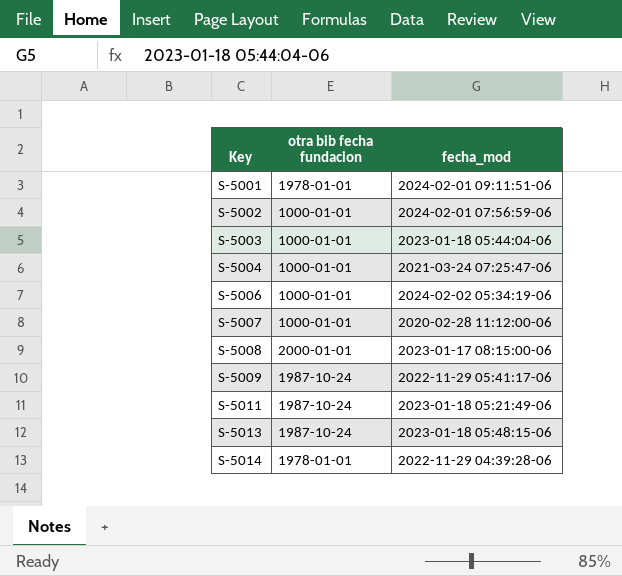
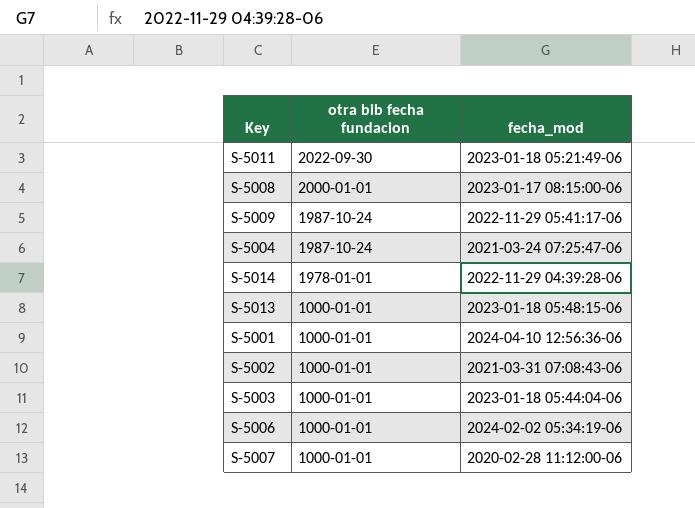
row order: Key ascending -> otra bib fecha fundacion descending
S-5011 | otra bib fecha fundacion: 1987-10-24 -> 2022-09-30
S-5004 | otra bib fecha fundacion: 1000-01-01 -> 1987-10-24
S-5013 | otra bib fecha fundacion: 1987-10-24 -> 1000-01-01
S-5001 | otra bib fecha fundacion: 1978-01-01 -> 1000-01-01
S-5001 | fecha_mod: 2024-02-01 09:11:51-06 -> 2024-04-10 12:56:36-06
S-5002 | fecha_mod: 2024-02-01 07:56:59-06 -> 2021-03-31 07:08:43-06

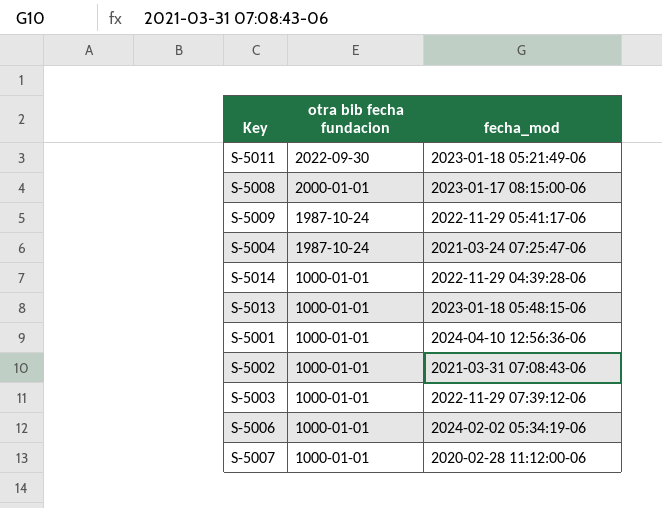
S-5014 | otra bib fecha fundacion: 1978-01-01 -> 1000-01-01
S-5003 | fecha_mod: 2023-01-18 05:44:04-06 -> 2022-11-29 07:39:12-06

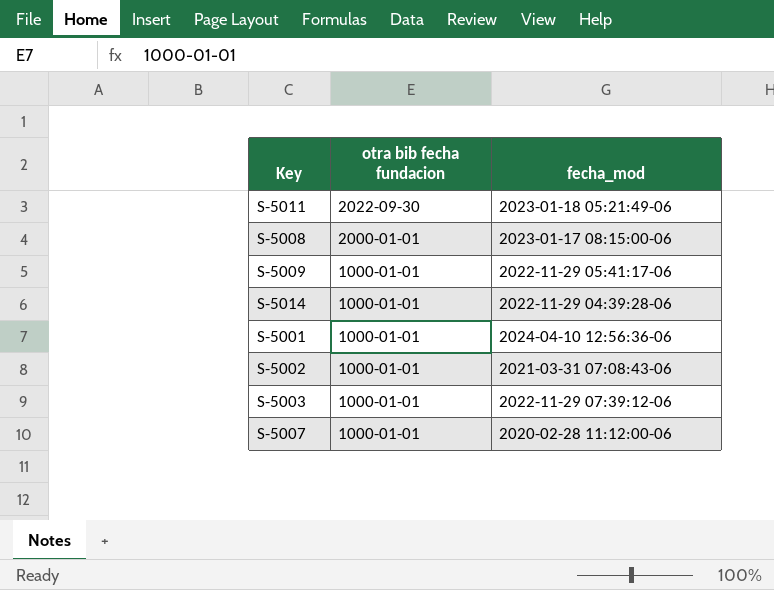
row S-5004: 1987-10-24 | 2021-03-24 07:25:47-06 -> none
row S-5013: 1000-01-01 | 2023-01-18 05:48:15-06 -> none
row S-5006: 1000-01-01 | 2024-02-02 05:34:19-06 -> none
S-5009 | otra bib fecha fundacion: 1987-10-24 -> 1000-01-01

